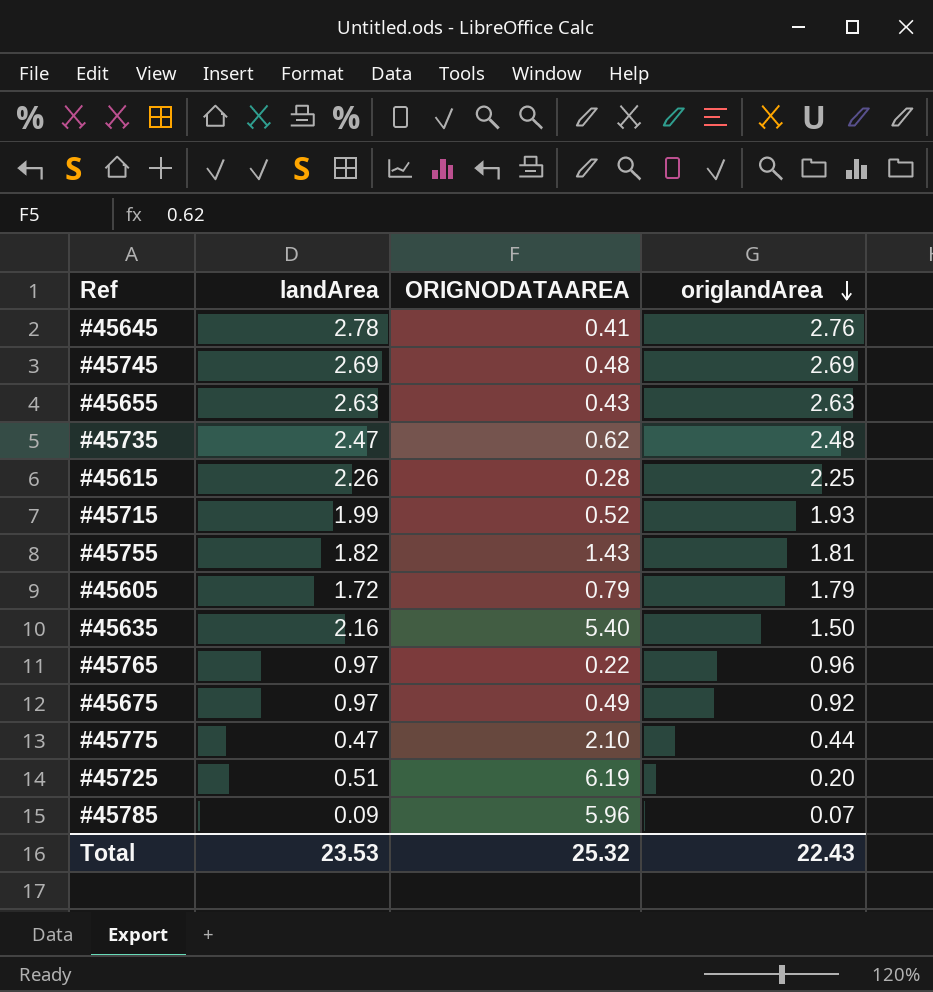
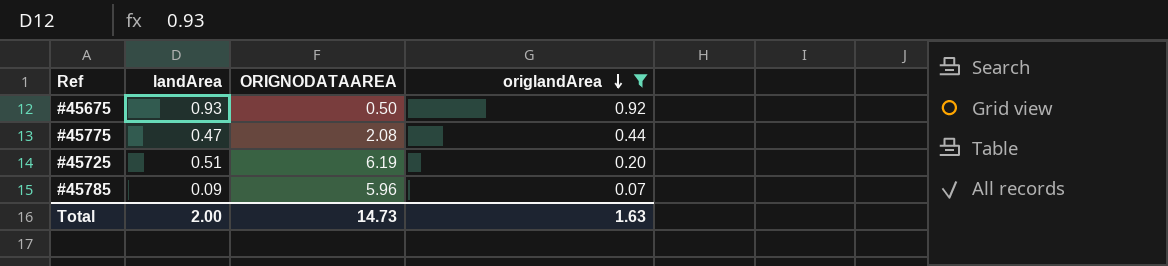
filter: none -> origlandArea <= 0.92
#45675 | landArea: 0.97 -> 0.93
#45675 | ORIGNODATAAREA: 0.49 -> 0.50
#45775 | ORIGNODATAAREA: 2.10 -> 2.08
Total | landArea: 23.53 -> 2.00
Total | ORIGNODATAAREA: 25.32 -> 14.73
Total | origlandArea: 22.43 -> 1.63

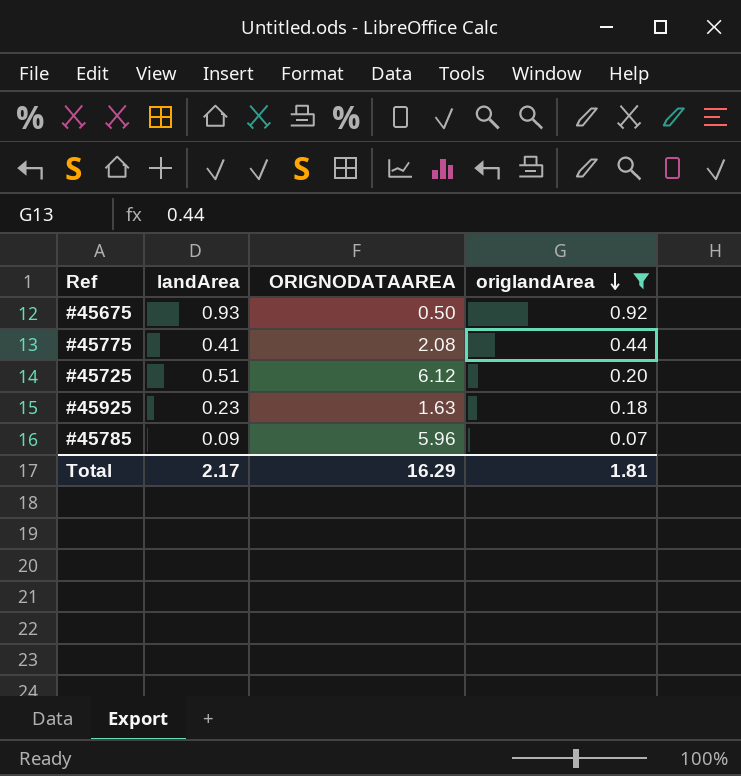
#45775 | landArea: 0.47 -> 0.41
#45725 | ORIGNODATAAREA: 6.19 -> 6.12
row #45925: none -> 0.23 | 1.63 | 0.18
Total | landArea: 2.00 -> 2.17
Total | ORIGNODATAAREA: 14.73 -> 16.29
Total | origlandArea: 1.63 -> 1.81

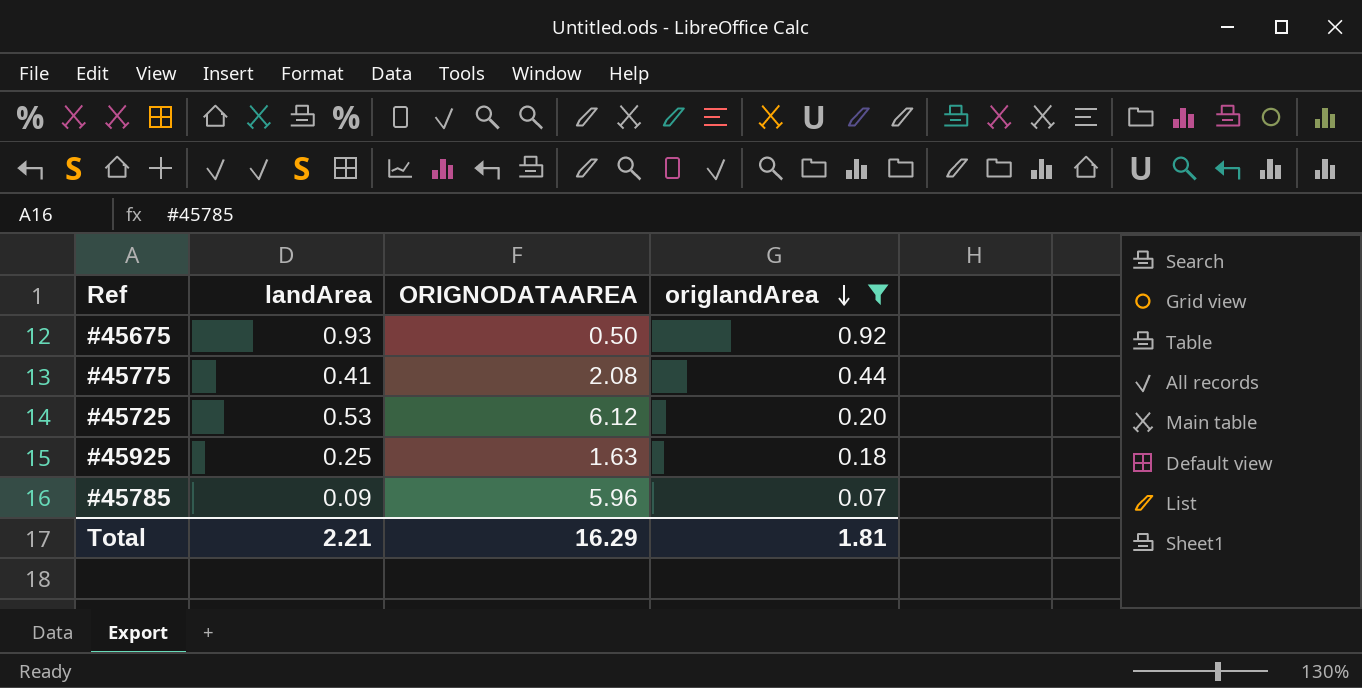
#45725 | landArea: 0.51 -> 0.53
#45925 | landArea: 0.23 -> 0.25
Total | landArea: 2.17 -> 2.21

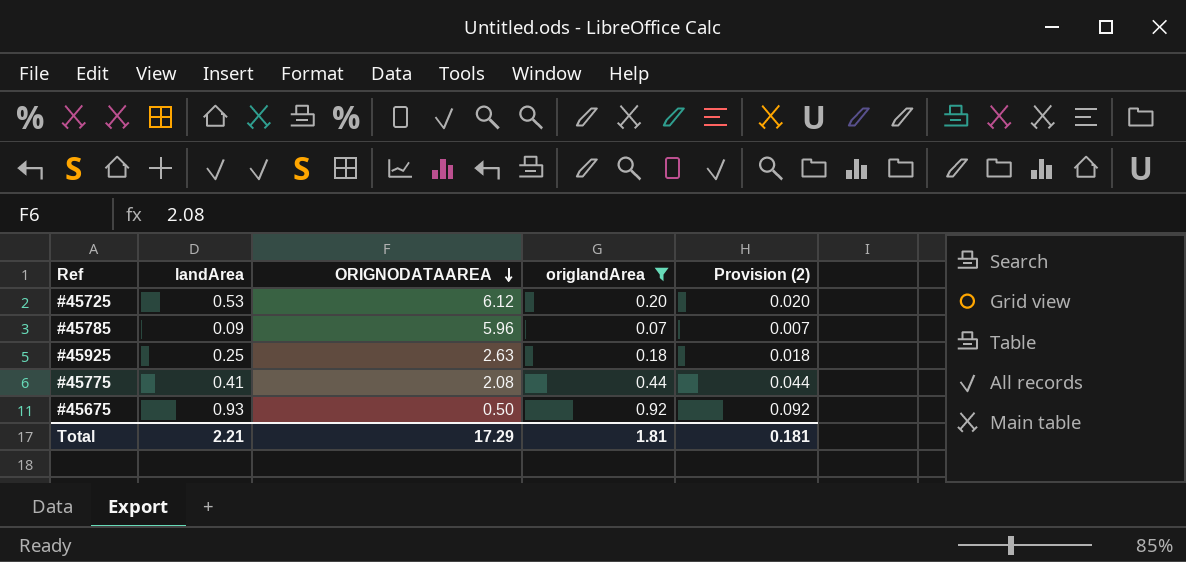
row order: origlandArea descending -> ORIGNODATAAREA descending
column Provision (2) | formula: none -> [origlandArea] * 0.1
#45925 | ORIGNODATAAREA: 1.63 -> 2.63
Total | ORIGNODATAAREA: 16.29 -> 17.29

